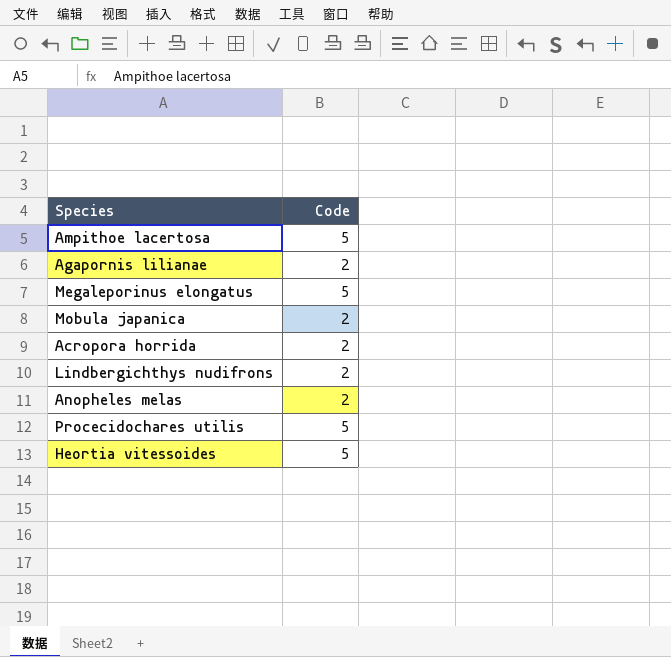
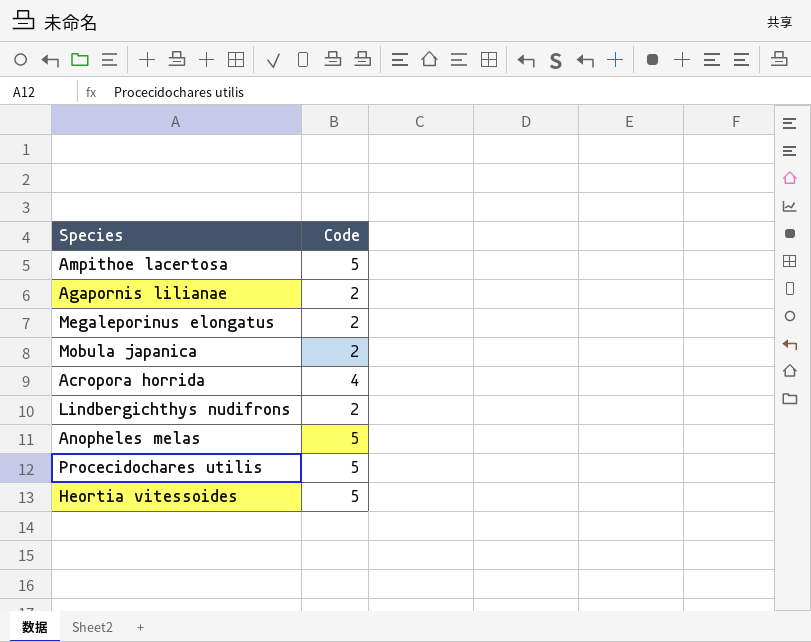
Megaleporinus elongatus | Code: 5 -> 2
Acropora horrida | Code: 2 -> 4
Anopheles melas | Code: 2 -> 5

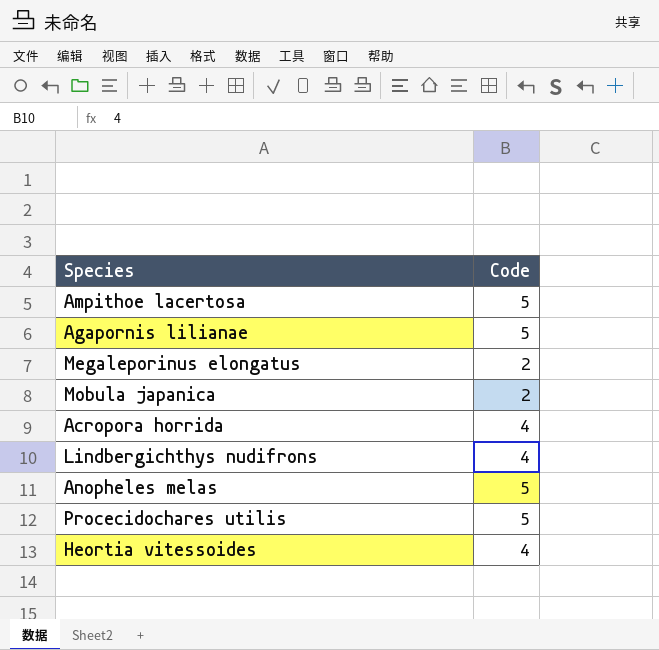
Agapornis lilianae | Code: 2 -> 5
Lindbergichthys nudifrons | Code: 2 -> 4
Heortia vitessoides | Code: 5 -> 4

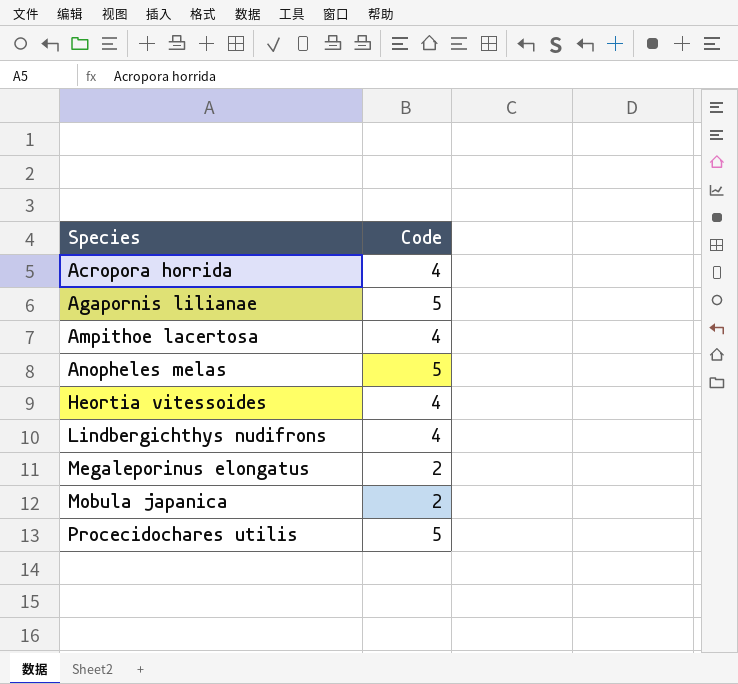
row order: none -> Species ascending
Ampithoe lacertosa | Code: 5 -> 4

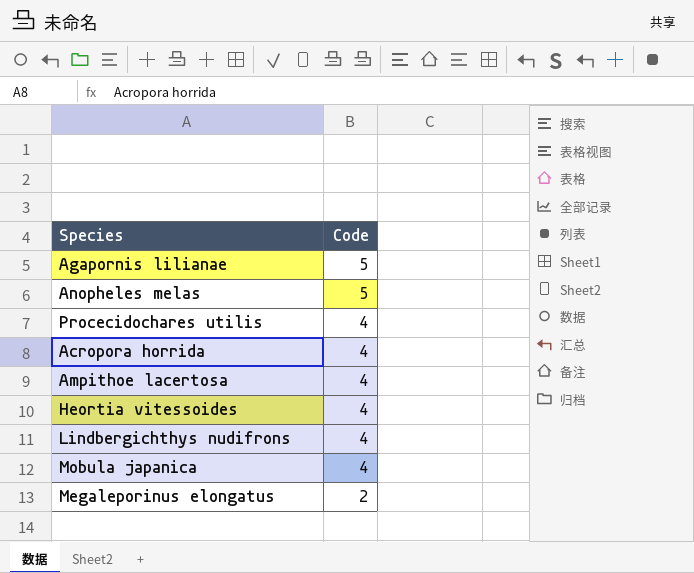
row order: Species ascending -> Code descending
Procecidochares utilis | Code: 5 -> 4
Mobula japanica | Code: 2 -> 4

